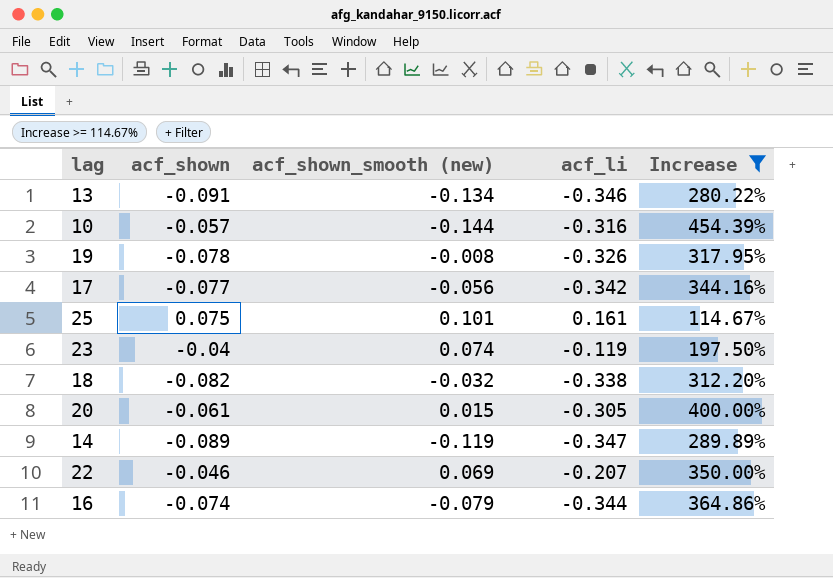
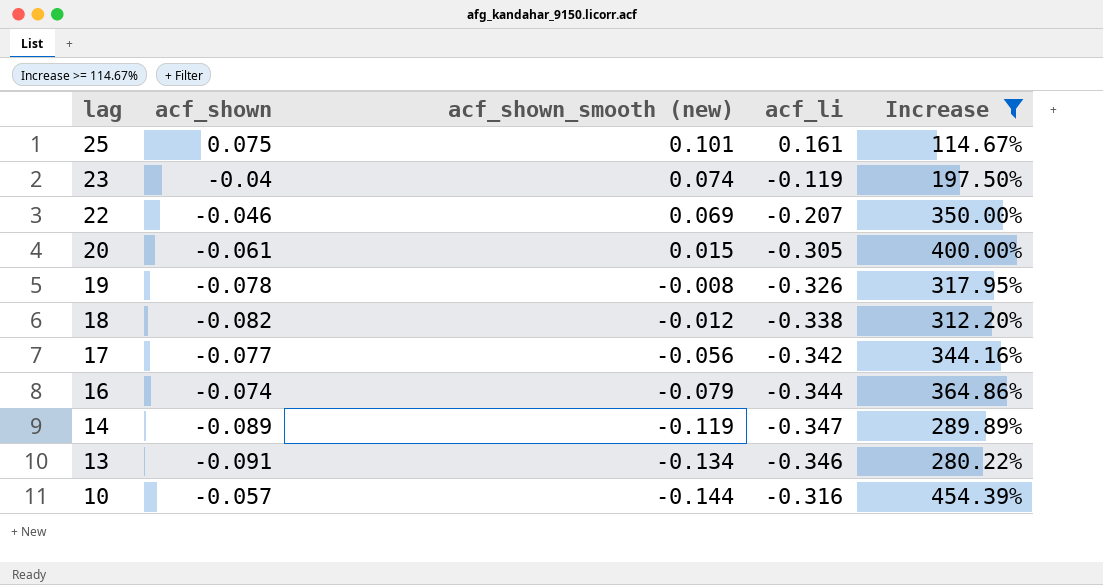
row order: none -> lag descending
18 | acf_shown_smooth (new): -0.032 -> -0.012

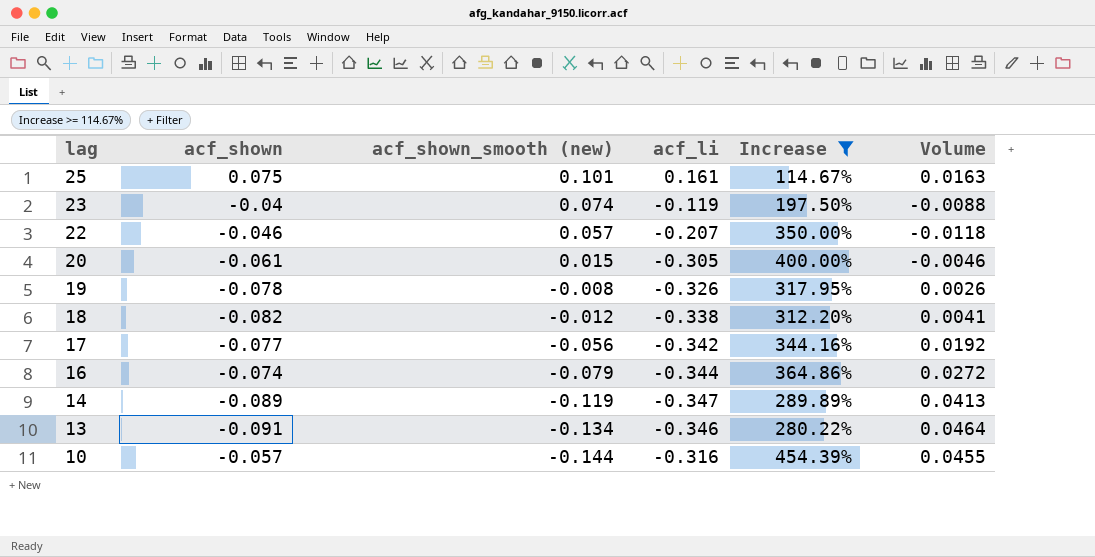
column Volume | formula: none -> [acf_shown_smooth (new)] * [acf_li]
22 | acf_shown_smooth (new): 0.069 -> 0.057

